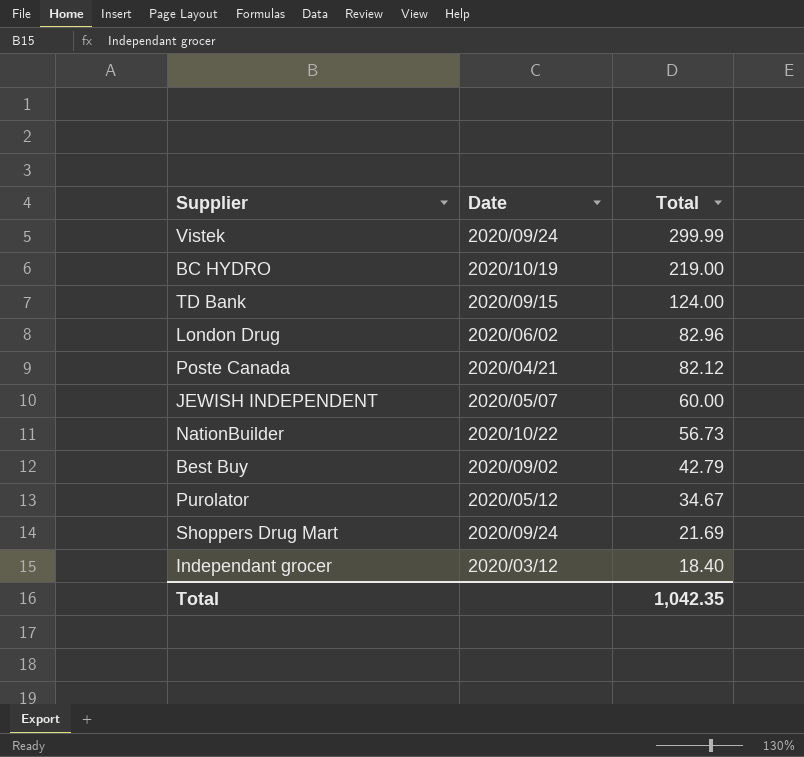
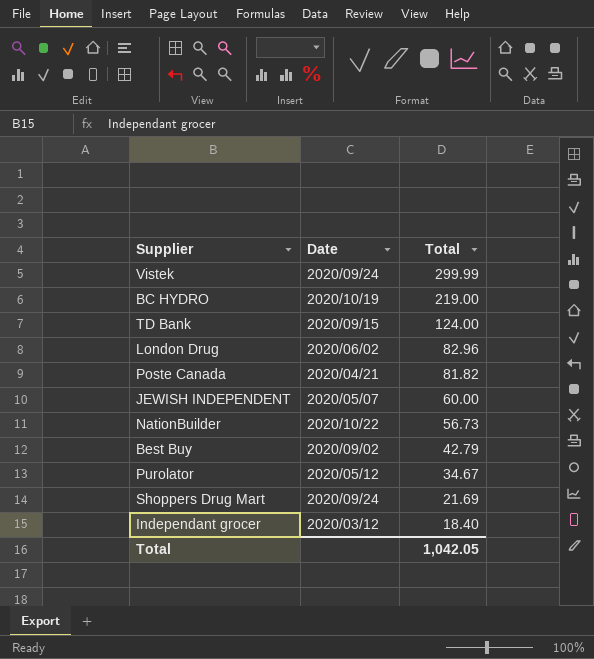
Poste Canada | Total: 82.12 -> 81.82
Total | Total: 1,042.35 -> 1,042.05

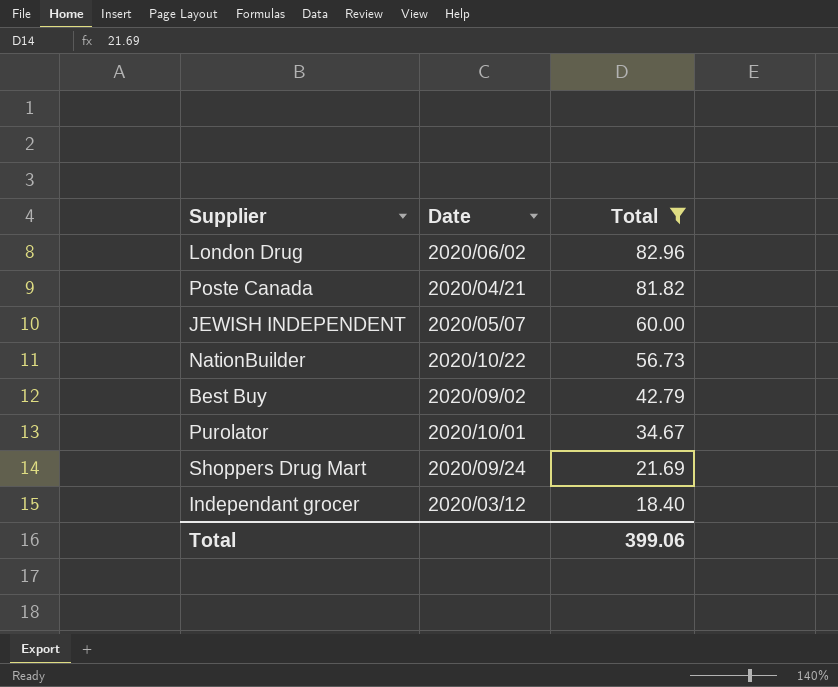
filter: none -> Total <= 82.96
Purolator | Date: 2020/05/12 -> 2020/10/01
Total | Total: 1,042.05 -> 399.06

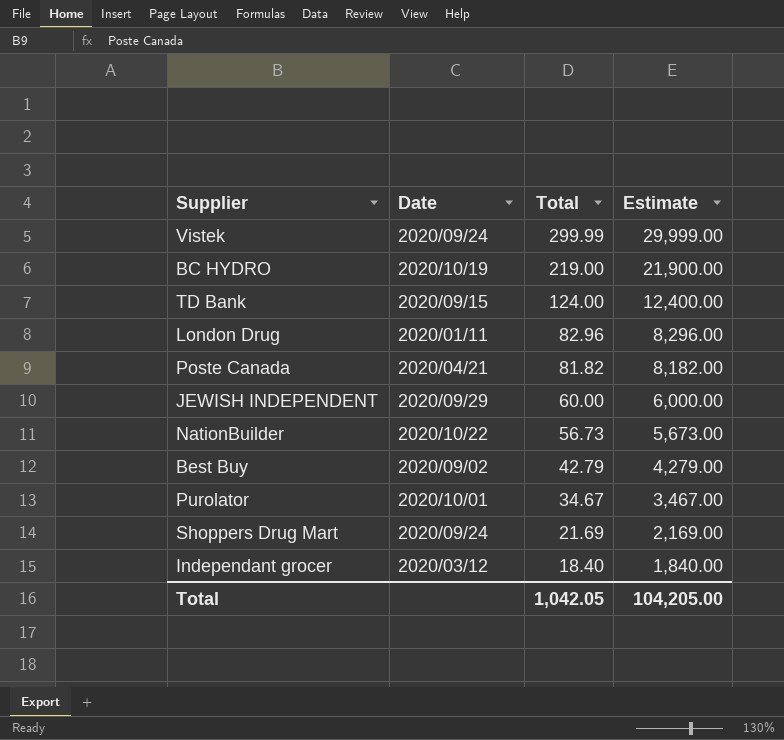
filter: Total <= 82.96 -> none
column Estimate | formula: none -> [Total] * 100
London Drug | Date: 2020/06/02 -> 2020/01/11
JEWISH INDEPENDENT | Date: 2020/05/07 -> 2020/09/29
Total | Total: 399.06 -> 1,042.05

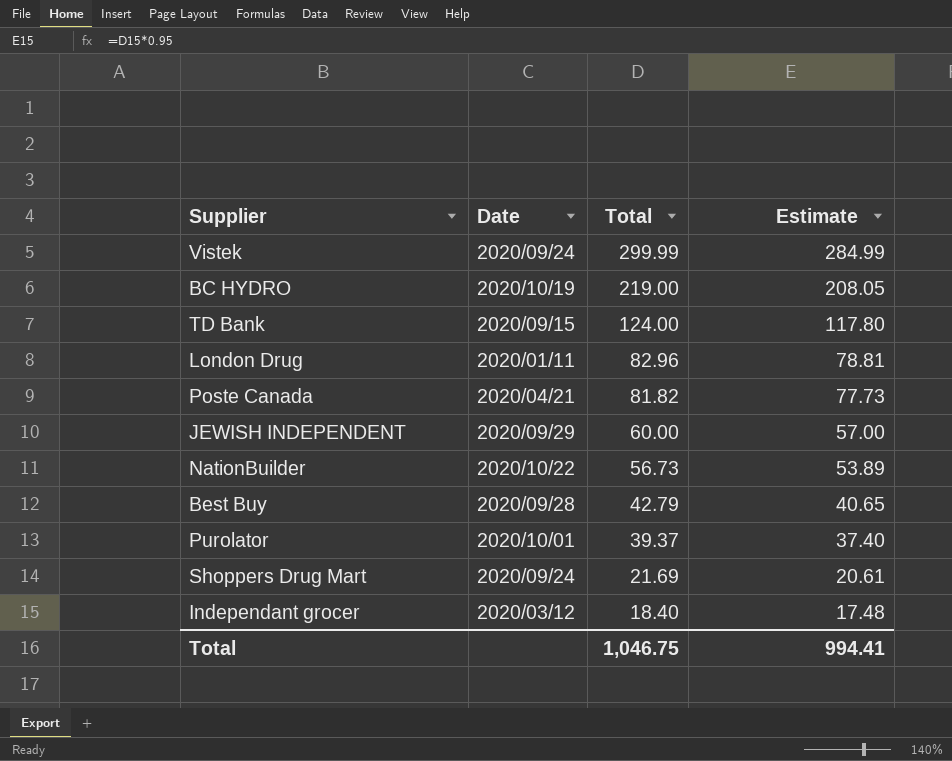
column Estimate | formula: [Total] * 100 -> [Total] * 0.95
Best Buy | Date: 2020/09/02 -> 2020/09/28
Purolator | Total: 34.67 -> 39.37
Total | Total: 1,042.05 -> 1,046.75
Total | Estimate: 104,205.00 -> 994.41

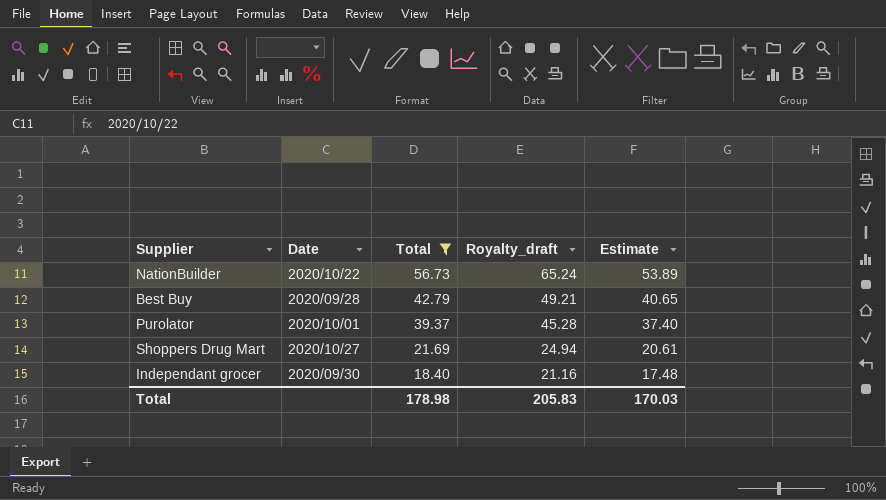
filter: none -> Total <= 56.73
column Royalty_draft | formula: none -> [Total] * 1.15
Shoppers Drug Mart | Date: 2020/09/24 -> 2020/10/27
Independant grocer | Date: 2020/03/12 -> 2020/09/30
Total | Total: 1,046.75 -> 178.98
Total | Estimate: 994.41 -> 170.03

